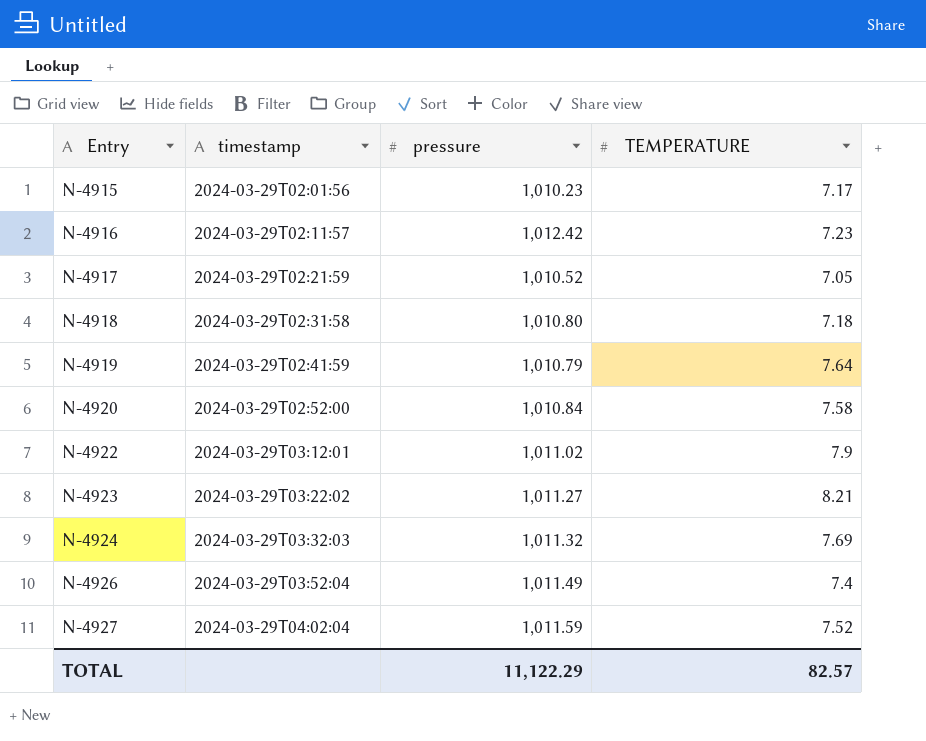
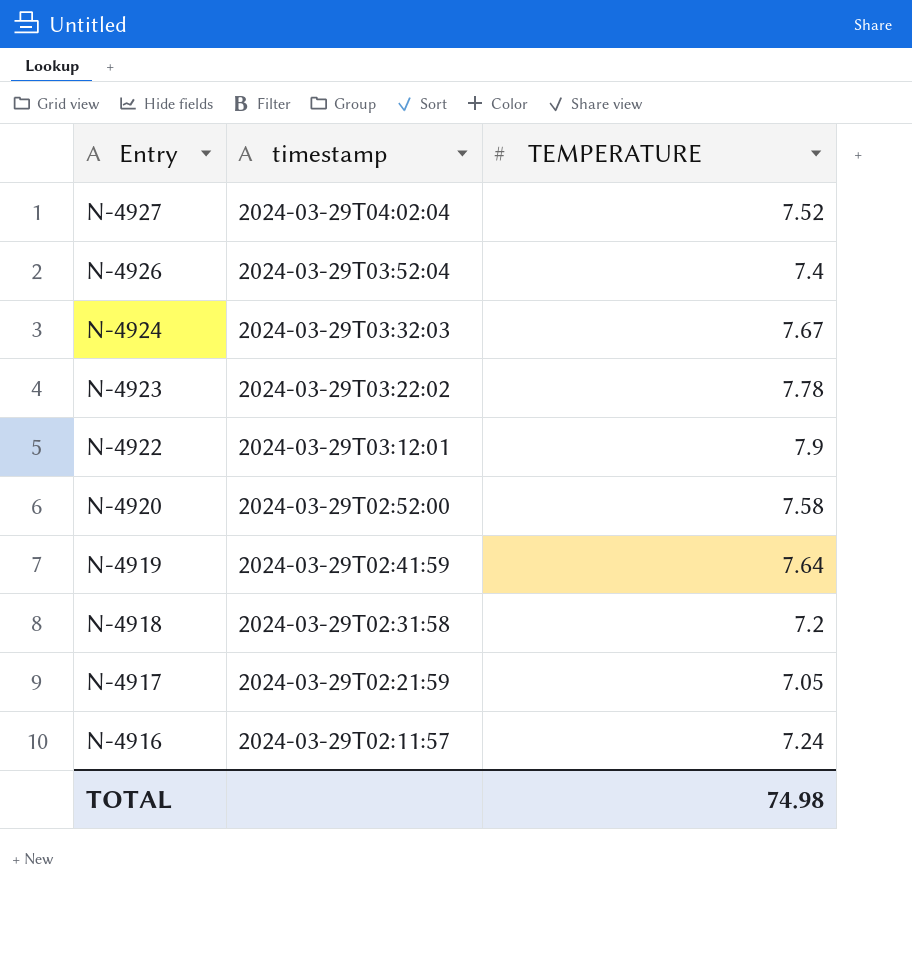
row order: Entry ascending -> Entry descending
column pressure | position: 3 -> none
row N-4915: 2024-03-29T02:01:56 | 1,010.23 | 7.17 -> none
N-4924 | TEMPERATURE: 7.69 -> 7.67
N-4923 | TEMPERATURE: 8.21 -> 7.78
N-4918 | TEMPERATURE: 7.18 -> 7.2
N-4916 | TEMPERATURE: 7.23 -> 7.24
TOTAL | TEMPERATURE: 82.57 -> 74.98

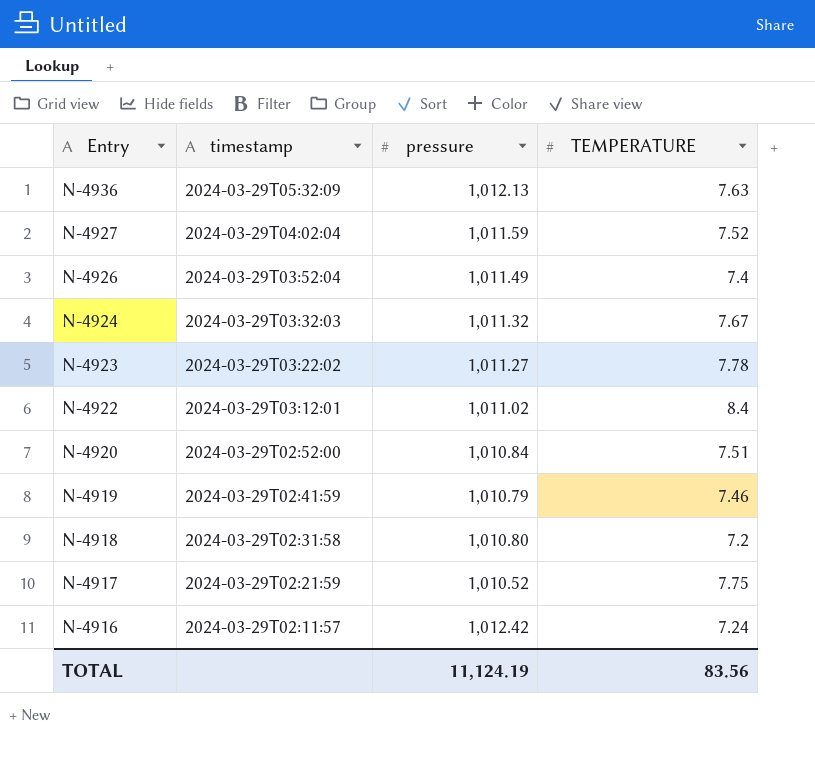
column pressure | position: none -> 3
row N-4936: none -> 2024-03-29T05:32:09 | 1,012.13 | 7.63
N-4922 | TEMPERATURE: 7.9 -> 8.4
N-4920 | TEMPERATURE: 7.58 -> 7.51
N-4919 | TEMPERATURE: 7.64 -> 7.46
N-4917 | TEMPERATURE: 7.05 -> 7.75
TOTAL | TEMPERATURE: 74.98 -> 83.56

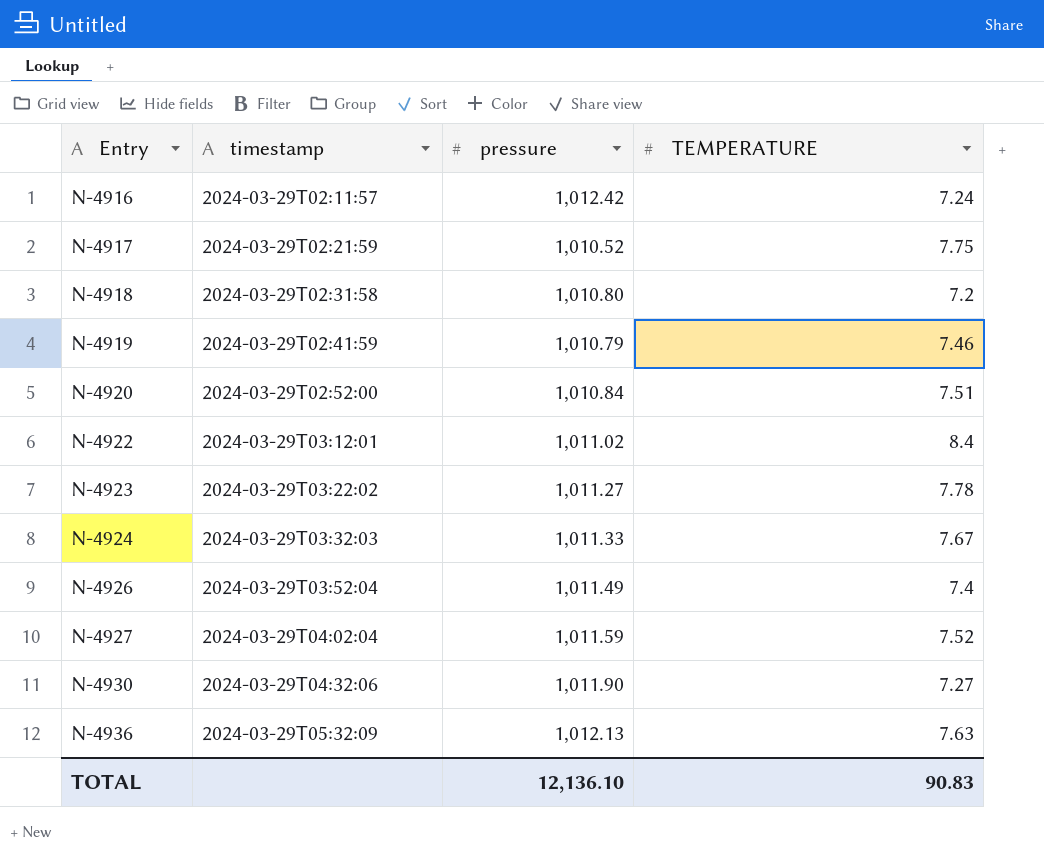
row order: Entry descending -> Entry ascending
N-4924 | pressure: 1,011.32 -> 1,011.33
row N-4930: none -> 2024-03-29T04:32:06 | 1,011.90 | 7.27
TOTAL | pressure: 11,124.19 -> 12,136.10
TOTAL | TEMPERATURE: 83.56 -> 90.83

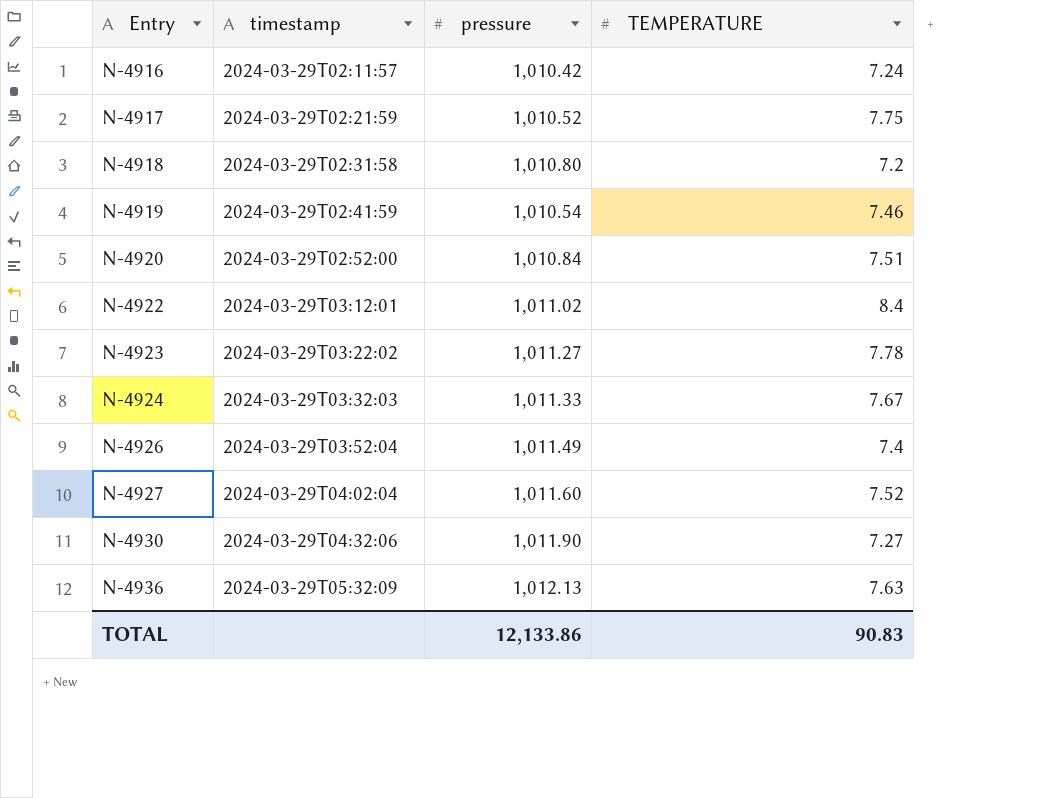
N-4916 | pressure: 1,012.42 -> 1,010.42
N-4919 | pressure: 1,010.79 -> 1,010.54
N-4927 | pressure: 1,011.59 -> 1,011.60
TOTAL | pressure: 12,136.10 -> 12,133.86

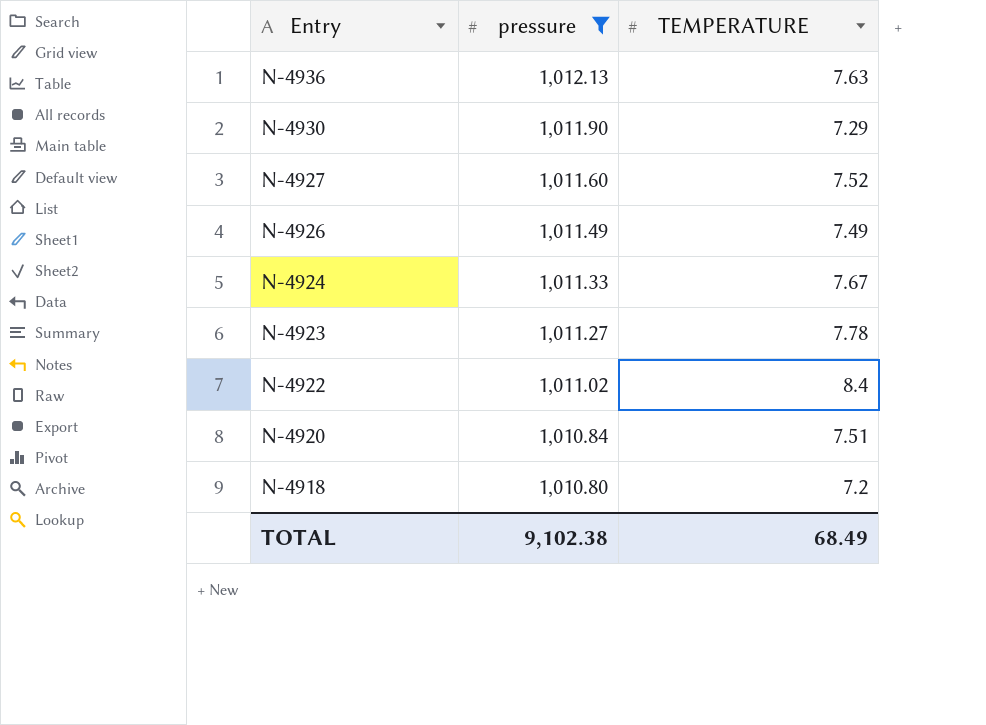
filter: none -> pressure >= 1,010.80
row order: Entry ascending -> Entry descending
column timestamp | position: 2 -> none
N-4930 | TEMPERATURE: 7.27 -> 7.29
N-4926 | TEMPERATURE: 7.4 -> 7.49
TOTAL | pressure: 12,133.86 -> 9,102.38
TOTAL | TEMPERATURE: 90.83 -> 68.49

